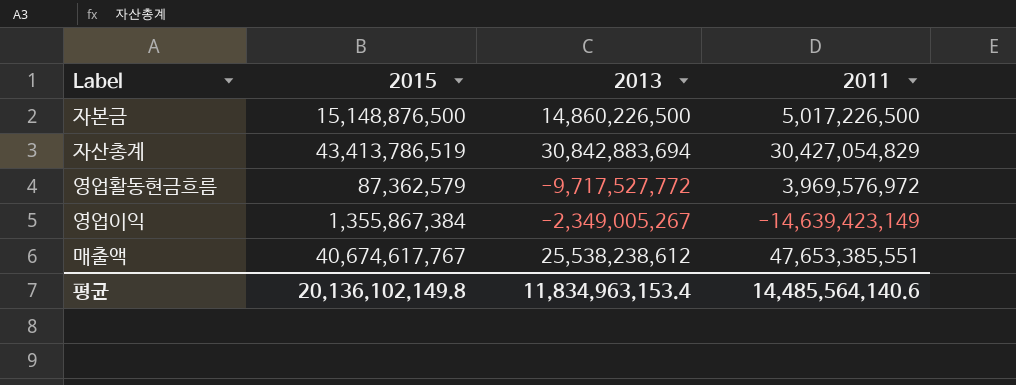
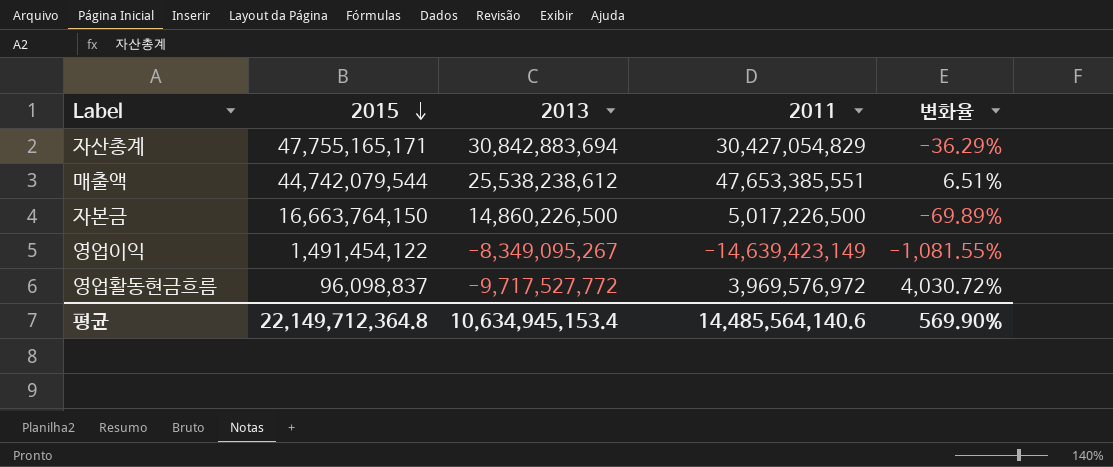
row order: none -> 2015 descending
column 변화율 | formula: none -> ([2011] - [2015]) / [2015]
자산총계 | 2015: 43,413,786,519 -> 47,755,165,171
매출액 | 2015: 40,674,617,767 -> 44,742,079,544
자본금 | 2015: 15,148,876,500 -> 16,663,764,150
영업이익 | 2015: 1,355,867,384 -> 1,491,454,122
영업이익 | 2013: -2,349,005,267 -> -8,349,095,267
영업활동현금흐름 | 2015: 87,362,579 -> 96,098,837
평균 | 2015: 20,136,102,149.8 -> 22,149,712,364.8
평균 | 2013: 11,834,963,153.4 -> 10,634,945,153.4

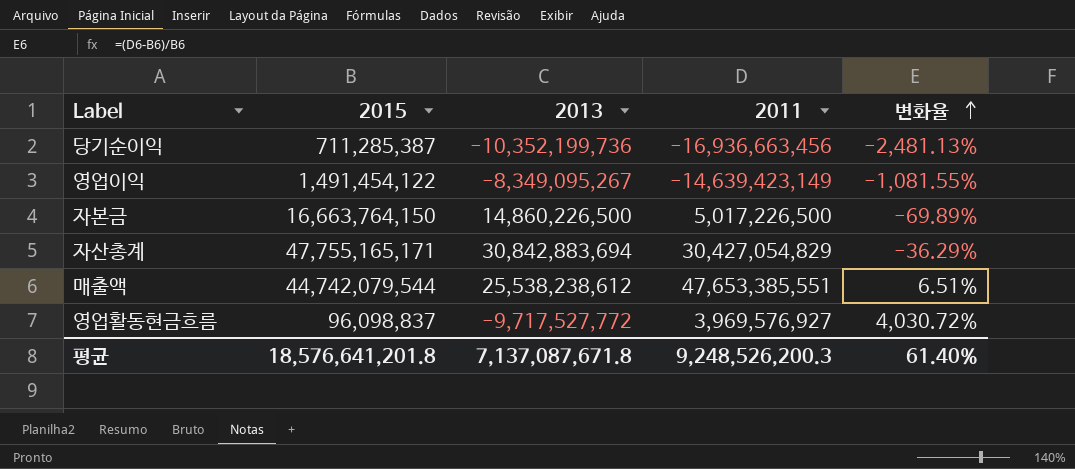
row order: 2015 descending -> 변화율 ascending
row 당기순이익: none -> 711,285,387 | -10,352,199,736 | -16,936,663,456 | -2,481.13%
영업활동현금흐름 | 2011: 3,969,576,972 -> 3,969,576,927
평균 | 2015: 22,149,712,364.8 -> 18,576,641,201.8
평균 | 2013: 10,634,945,153.4 -> 7,137,087,671.8
평균 | 2011: 14,485,564,140.6 -> 9,248,526,200.3
평균 | 변화율: 569.90% -> 61.40%

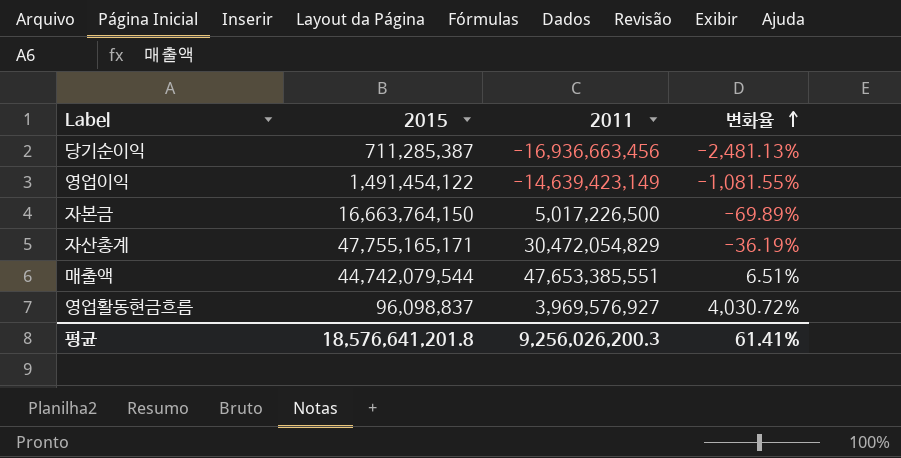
column 2013 | position: 3 -> none
자산총계 | 2011: 30,427,054,829 -> 30,472,054,829
자산총계 | 변화율: -36.29% -> -36.19%
평균 | 2011: 9,248,526,200.3 -> 9,256,026,200.3
평균 | 변화율: 61.40% -> 61.41%

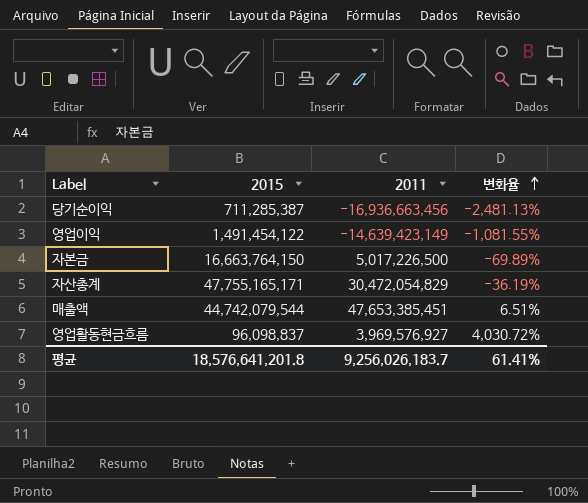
매출액 | 2011: 47,653,385,551 -> 47,653,385,451
평균 | 2011: 9,256,026,200.3 -> 9,256,026,183.7

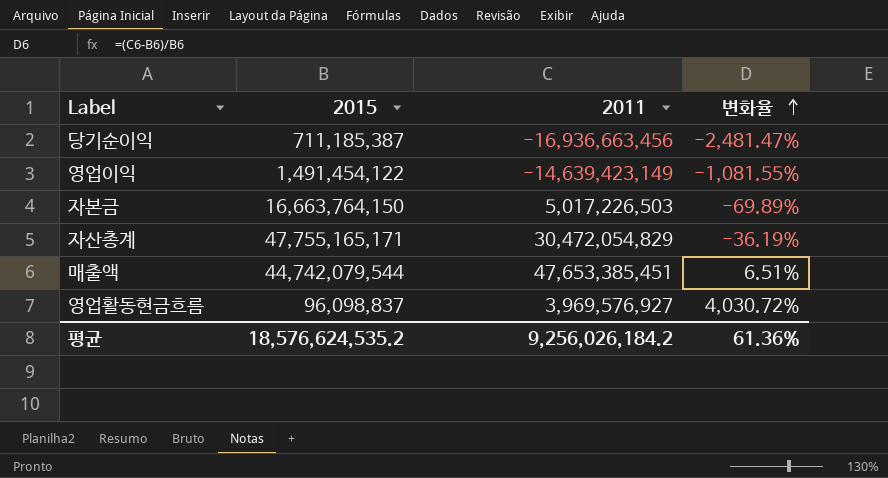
당기순이익 | 2015: 711,285,387 -> 711,185,387
당기순이익 | 변화율: -2,481.13% -> -2,481.47%
자본금 | 2011: 5,017,226,500 -> 5,017,226,503
평균 | 2015: 18,576,641,201.8 -> 18,576,624,535.2
평균 | 2011: 9,256,026,183.7 -> 9,256,026,184.2
평균 | 변화율: 61.41% -> 61.36%

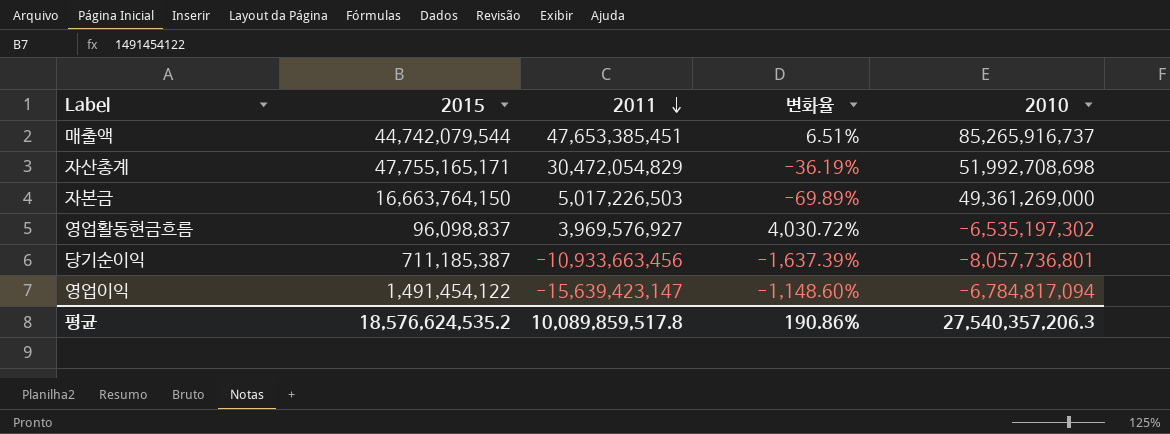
row order: 변화율 ascending -> 2011 descending
column 2010 | position: none -> 5
당기순이익 | 2011: -16,936,663,456 -> -10,933,663,456
당기순이익 | 변화율: -2,481.47% -> -1,637.39%
영업이익 | 2011: -14,639,423,149 -> -15,639,423,147
영업이익 | 변화율: -1,081.55% -> -1,148.60%
평균 | 2011: 9,256,026,184.2 -> 10,089,859,517.8
평균 | 변화율: 61.36% -> 190.86%

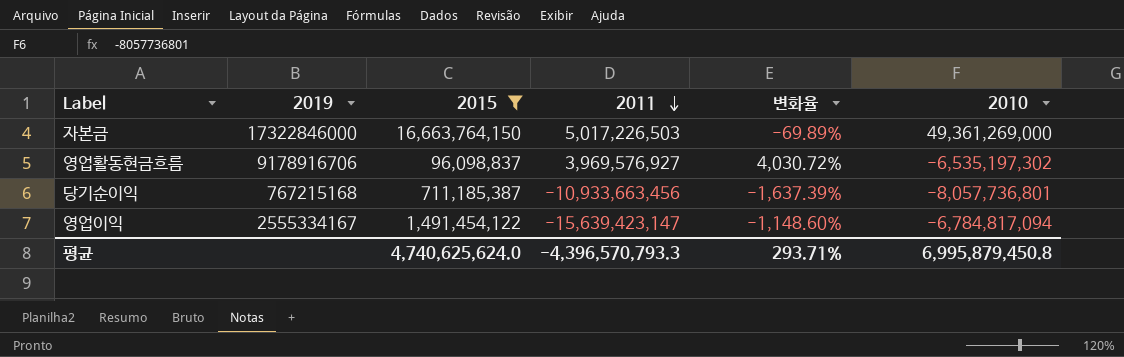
filter: none -> 2015 <= 16,663,764,150
column 2019 | position: none -> 2
평균 | 2015: 18,576,624,535.2 -> 4,740,625,624.0
평균 | 2011: 10,089,859,517.8 -> -4,396,570,793.3
평균 | 변화율: 190.86% -> 293.71%
평균 | 2010: 27,540,357,206.3 -> 6,995,879,450.8

